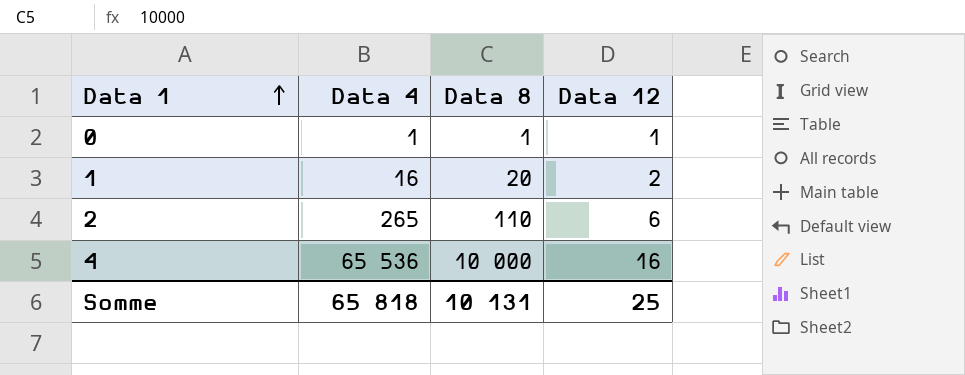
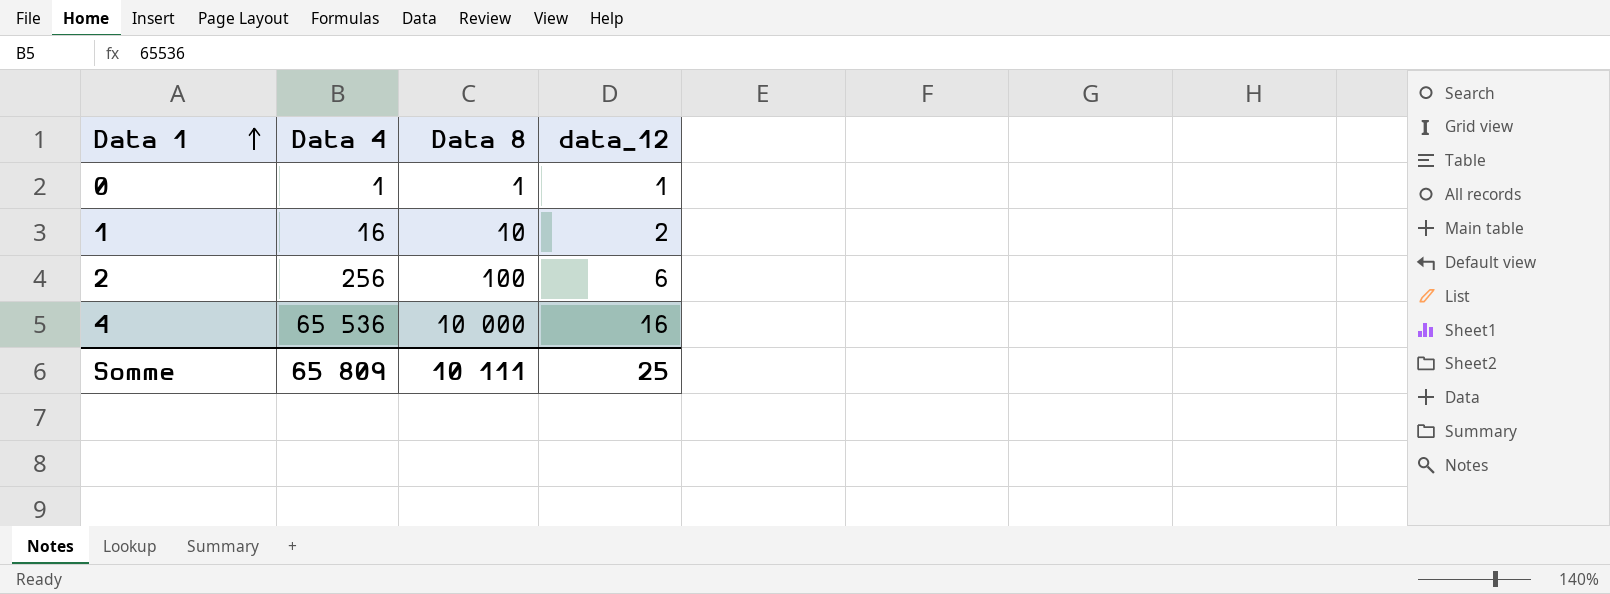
column name: Data 12 -> data_12
1 | Data 8: 20 -> 10
2 | Data 4: 265 -> 256
2 | Data 8: 110 -> 100
Somme | Data 4: 65 818 -> 65 809
Somme | Data 8: 10 131 -> 10 111

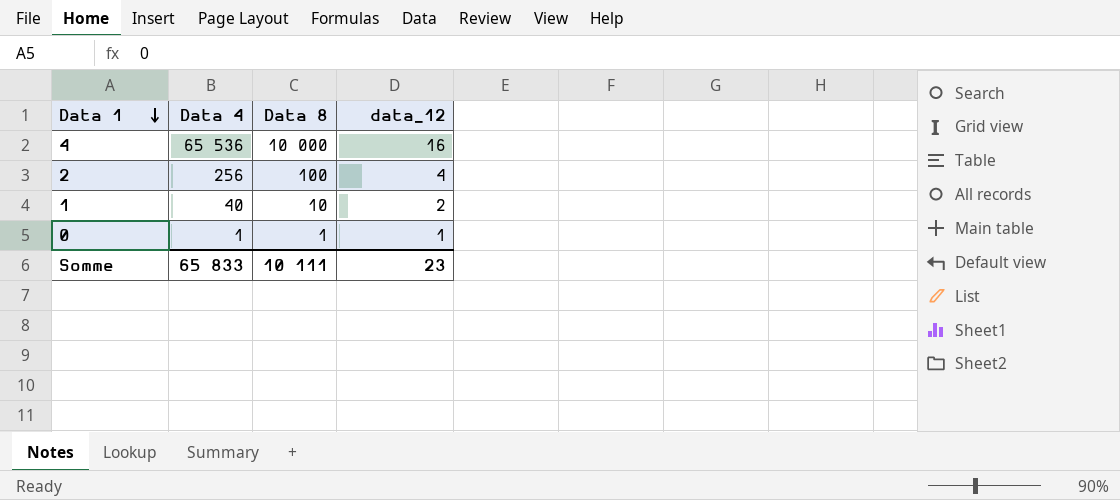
row order: Data 1 ascending -> Data 1 descending
2 | data_12: 6 -> 4
1 | Data 4: 16 -> 40
Somme | Data 4: 65 809 -> 65 833
Somme | data_12: 25 -> 23

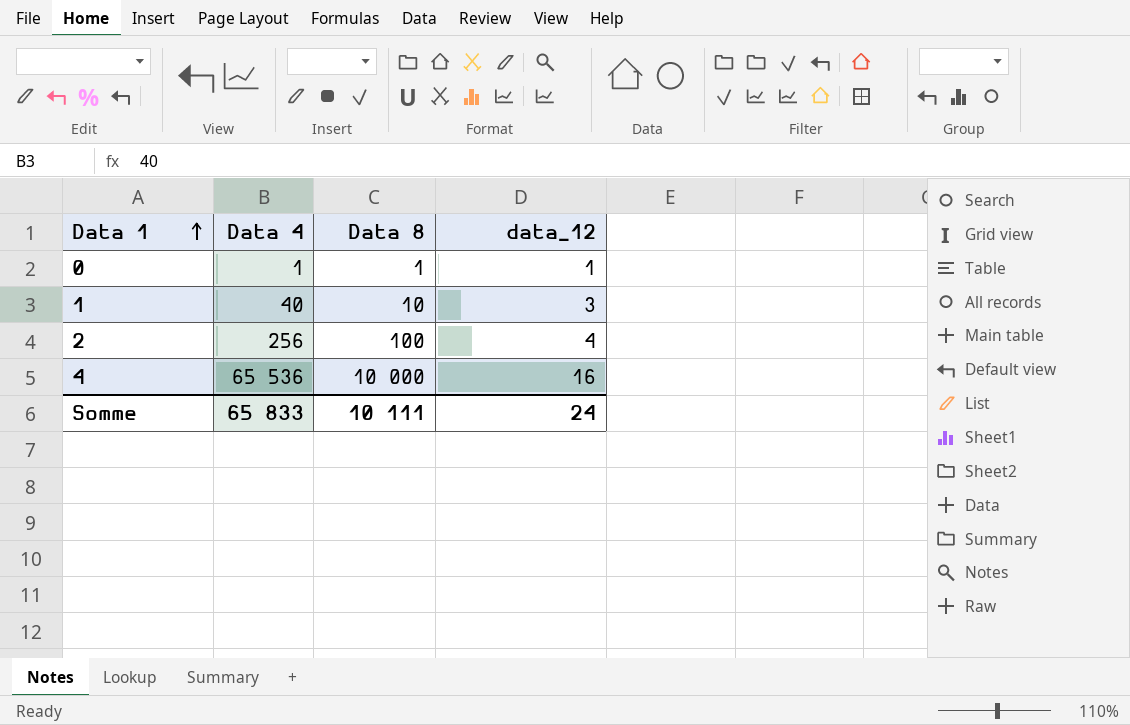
row order: Data 1 descending -> Data 1 ascending
1 | data_12: 2 -> 3
Somme | data_12: 23 -> 24

